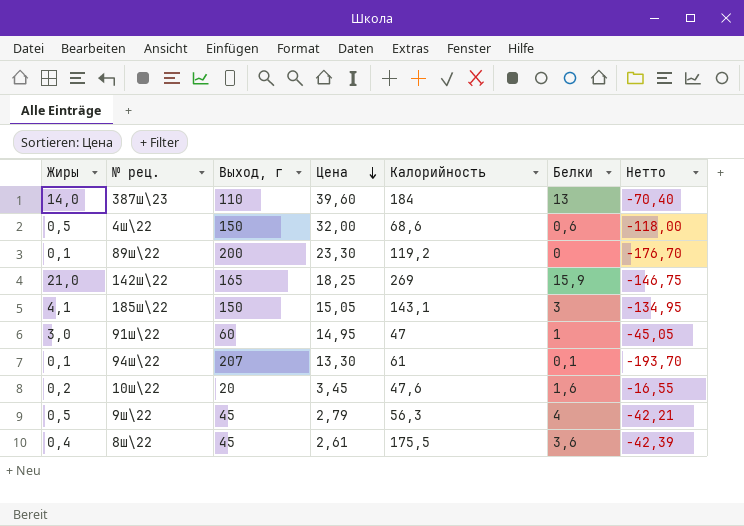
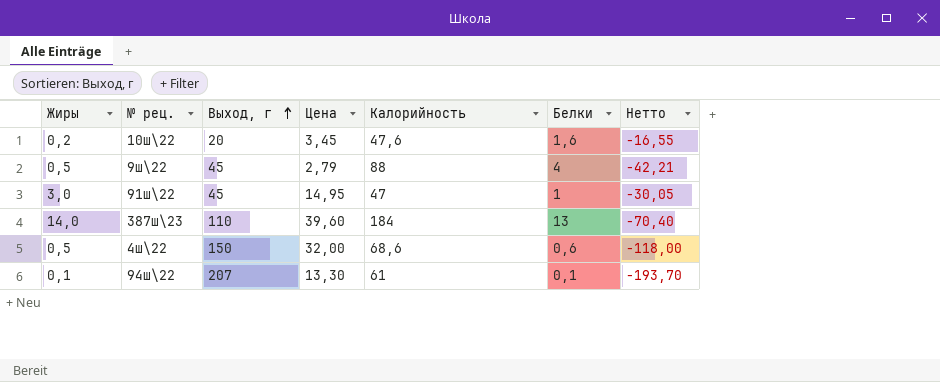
row order: Цена descending -> Выход, г ascending
row 89ш\22: 0,1 | 200 | 23,30 | 119,2 | 0 | -176,70 -> none
row 142ш\22: 21,0 | 165 | 18,25 | 269 | 15,9 | -146,75 -> none
row 185ш\22: 4,1 | 150 | 15,05 | 143,1 | 3 | -134,95 -> none
row 8ш\22: 0,4 | 45 | 2,61 | 175,5 | 3,6 | -42,39 -> none
9ш\22 | Калорийность: 56,3 -> 88
91ш\22 | Выход, г: 60 -> 45
91ш\22 | Нетто: -45,05 -> -30,05

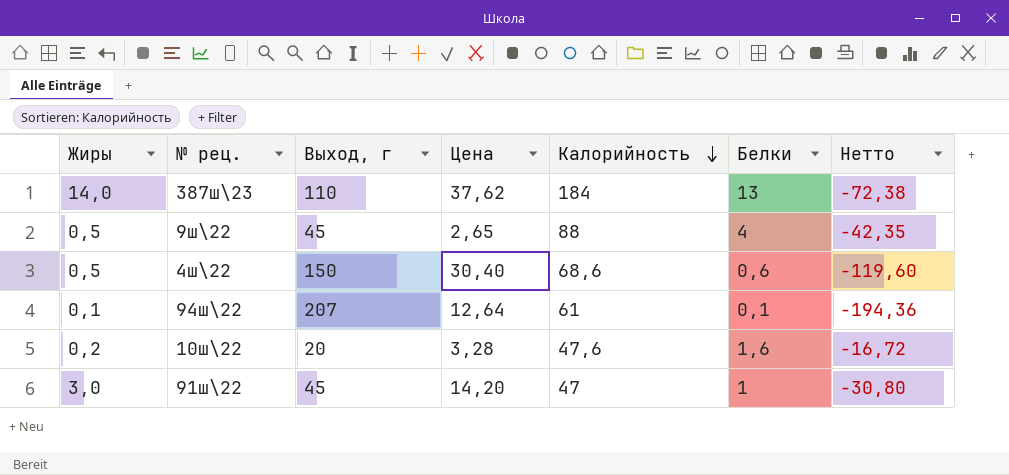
row order: Выход, г ascending -> Калорийность descending
387ш\23 | Цена: 39,60 -> 37,62
387ш\23 | Нетто: -70,40 -> -72,38
9ш\22 | Цена: 2,79 -> 2,65
9ш\22 | Нетто: -42,21 -> -42,35
4ш\22 | Цена: 32,00 -> 30,40
4ш\22 | Нетто: -118,00 -> -119,60
94ш\22 | Цена: 13,30 -> 12,64
94ш\22 | Нетто: -193,70 -> -194,36
10ш\22 | Цена: 3,45 -> 3,28
10ш\22 | Нетто: -16,55 -> -16,72
91ш\22 | Цена: 14,95 -> 14,20
91ш\22 | Нетто: -30,05 -> -30,80

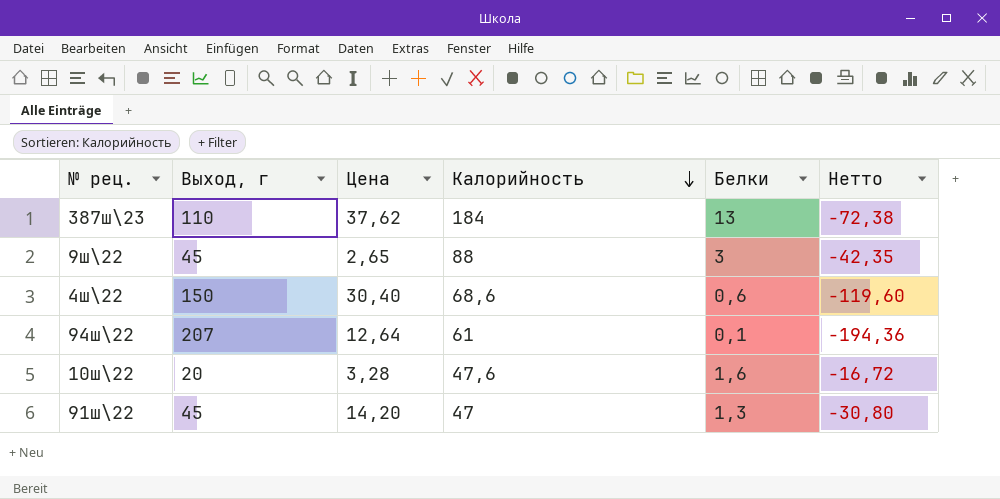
column Жиры | position: 1 -> none
9ш\22 | Белки: 4 -> 3
91ш\22 | Белки: 1 -> 1,3

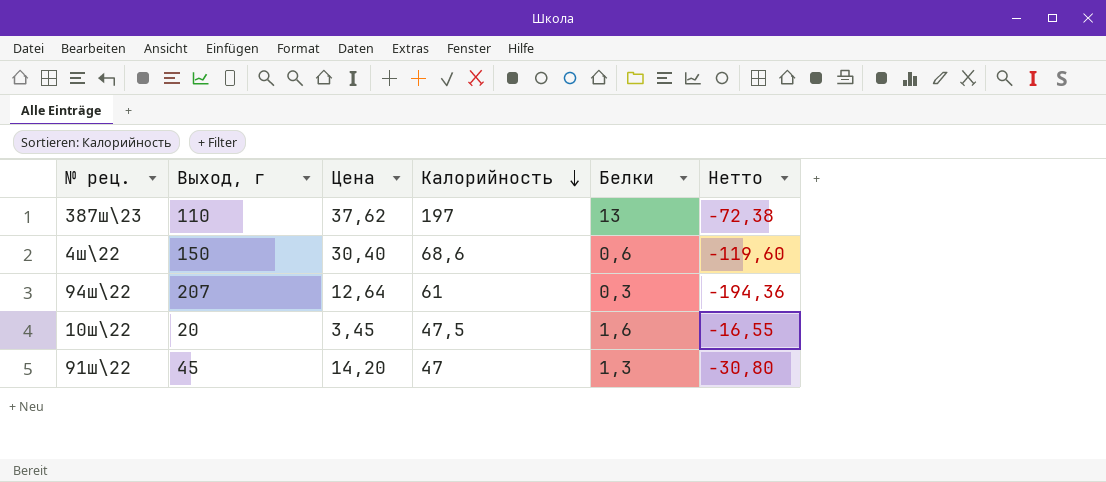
row 9ш\22: 45 | 2,65 | 88 | 3 | -42,35 -> none
387ш\23 | Калорийность: 184 -> 197
94ш\22 | Белки: 0,1 -> 0,3
10ш\22 | Цена: 3,28 -> 3,45
10ш\22 | Калорийность: 47,6 -> 47,5
10ш\22 | Нетто: -16,72 -> -16,55

